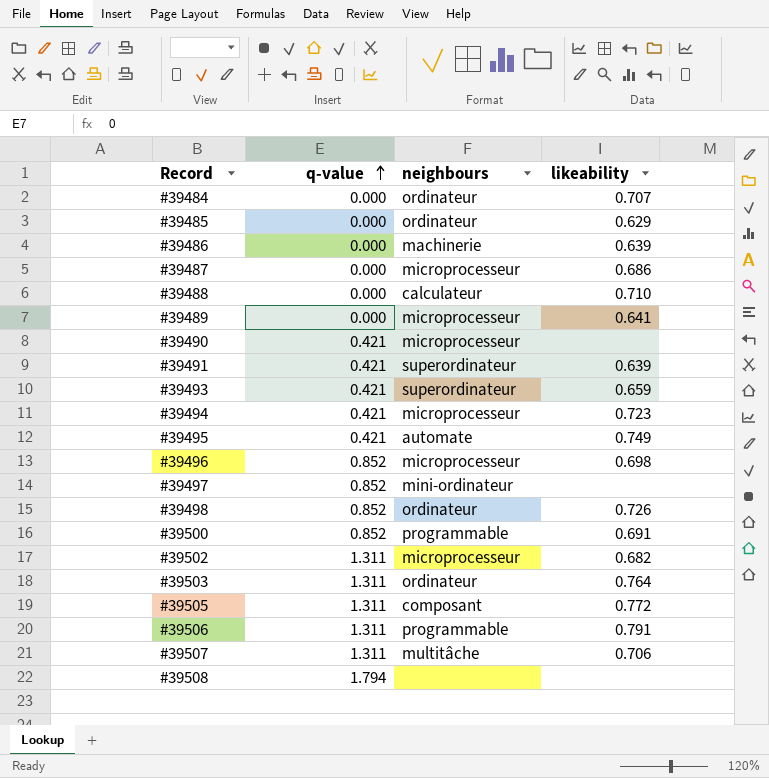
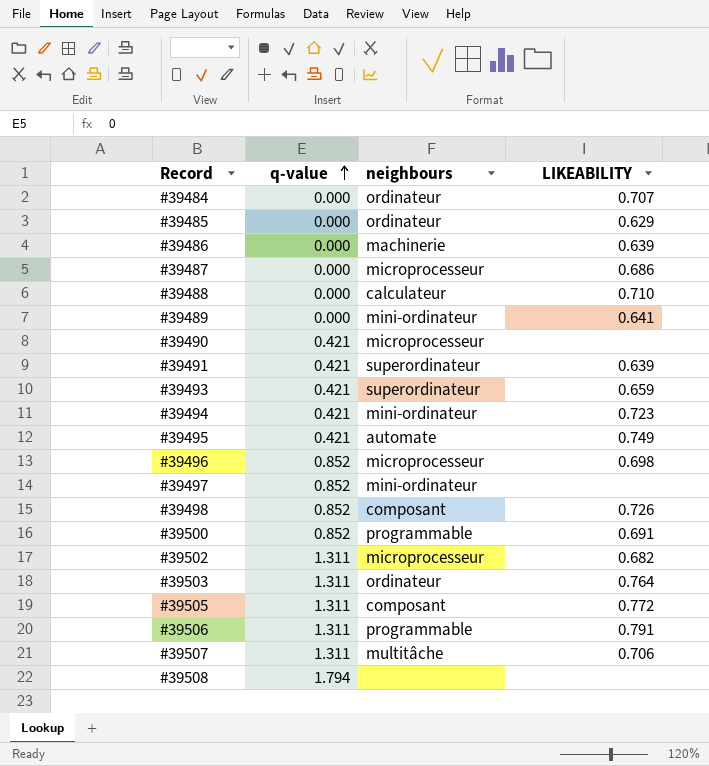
column name: likeability -> LIKEABILITY
#39489 | neighbours: microprocesseur -> mini-ordinateur
#39494 | neighbours: microprocesseur -> mini-ordinateur
#39498 | neighbours: ordinateur -> composant

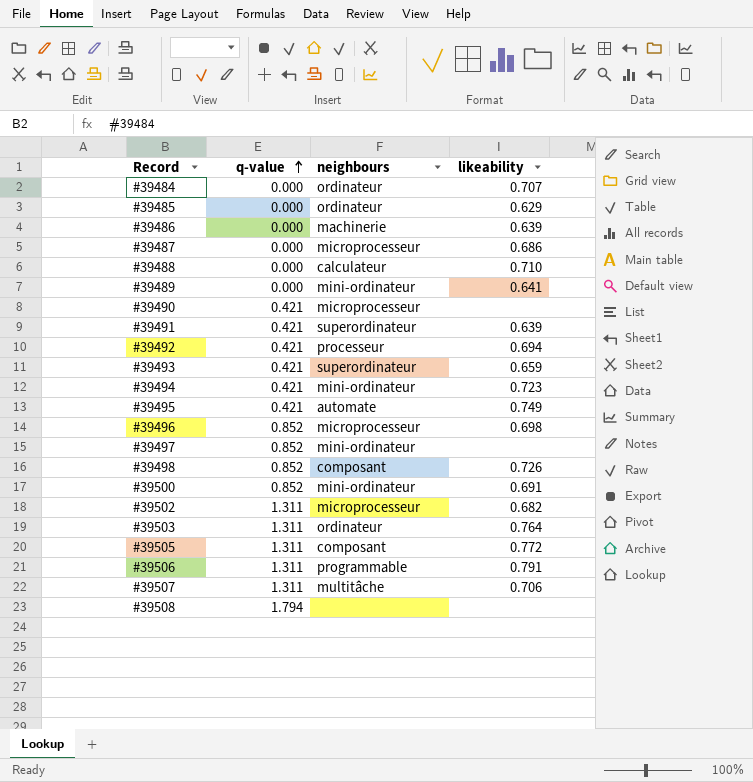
column name: LIKEABILITY -> likeability
row #39492: none -> 0.421 | processeur | 0.694
#39500 | neighbours: programmable -> mini-ordinateur

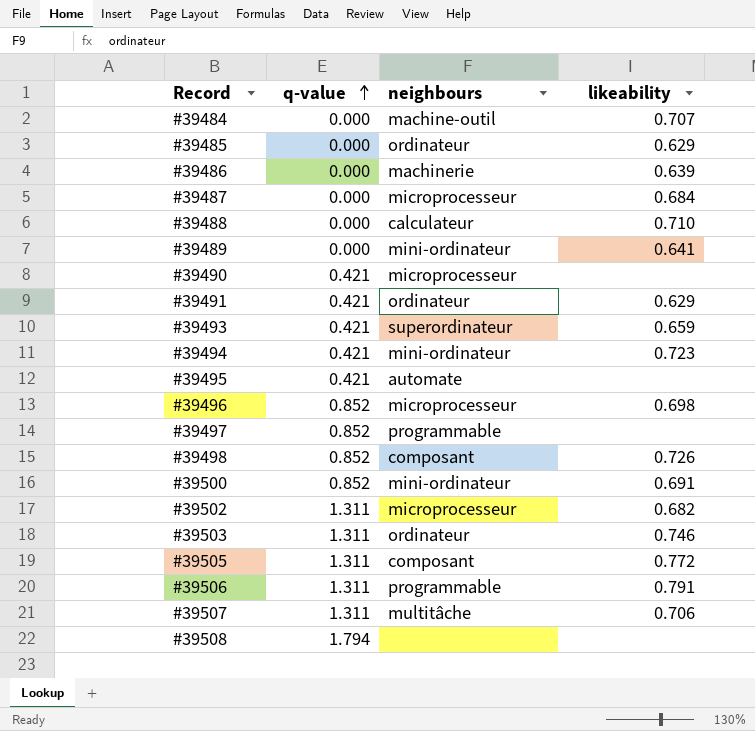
row #39492: 0.421 | processeur | 0.694 -> none
#39484 | neighbours: ordinateur -> machine-outil
#39487 | likeability: 0.686 -> 0.684
#39491 | neighbours: superordinateur -> ordinateur
#39491 | likeability: 0.639 -> 0.629
#39495 | likeability: 0.749 -> none
#39497 | neighbours: mini-ordinateur -> programmable
#39503 | likeability: 0.764 -> 0.746

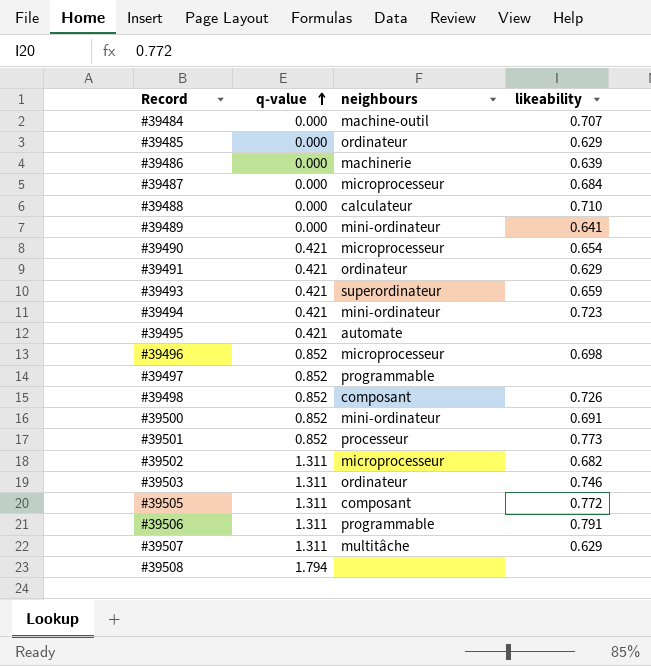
#39490 | likeability: none -> 0.654
row #39501: none -> 0.852 | processeur | 0.773
#39507 | likeability: 0.706 -> 0.629

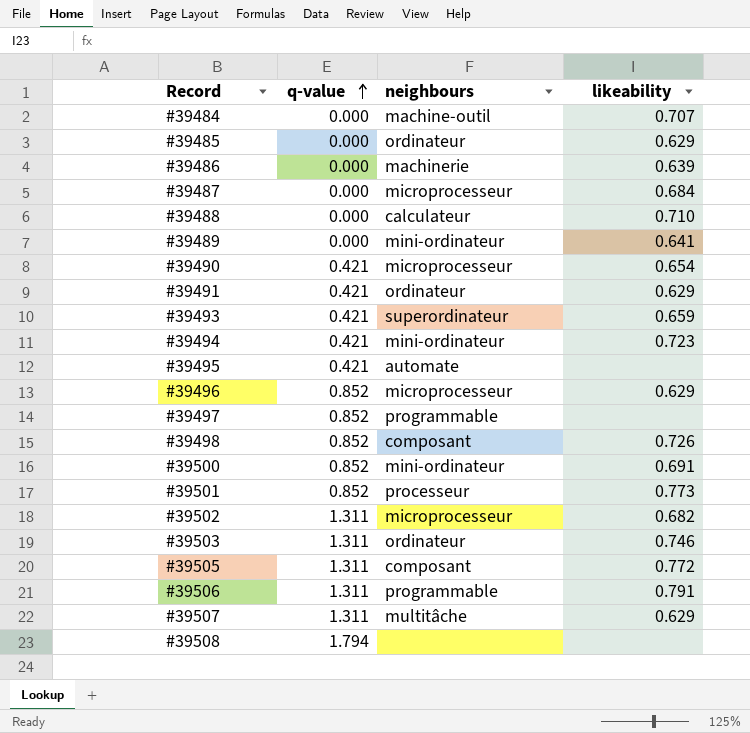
#39496 | likeability: 0.698 -> 0.629

